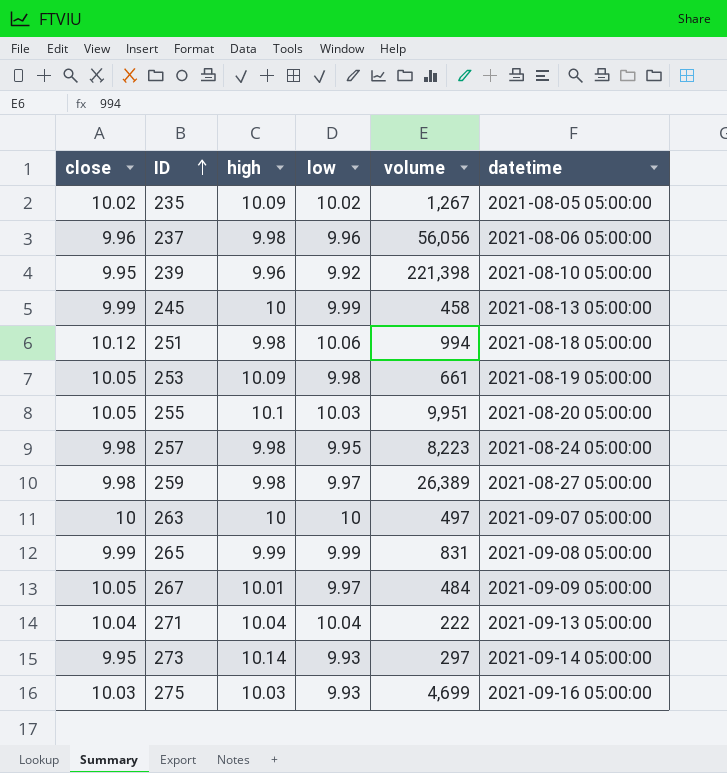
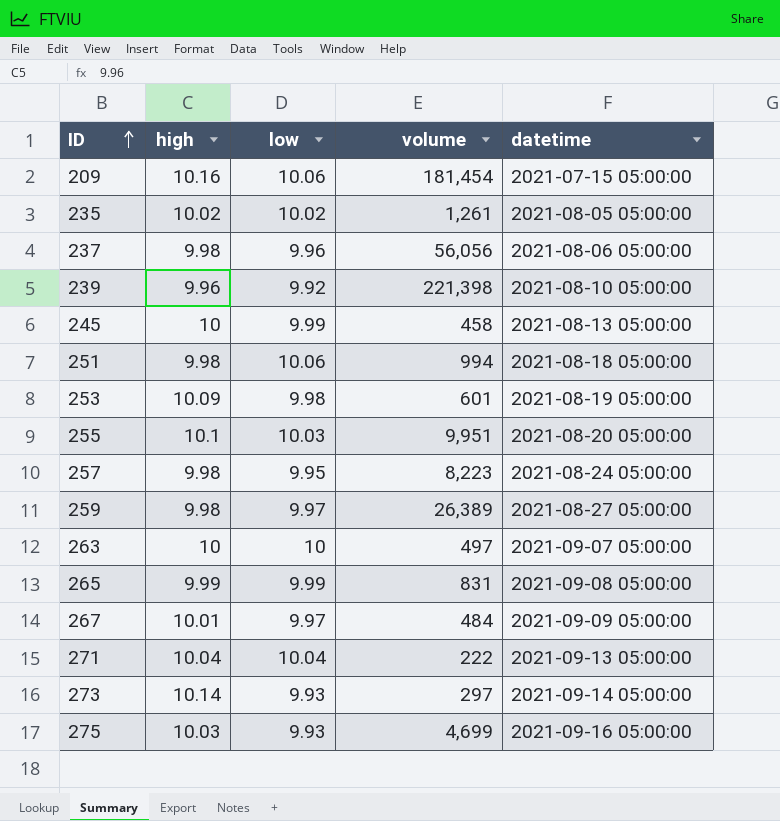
column close | position: 1 -> none
row 209: none -> 10.16 | 10.06 | 181,454 | 2021-07-15 05:00:00
235 | high: 10.09 -> 10.02
235 | volume: 1,267 -> 1,261
253 | volume: 661 -> 601

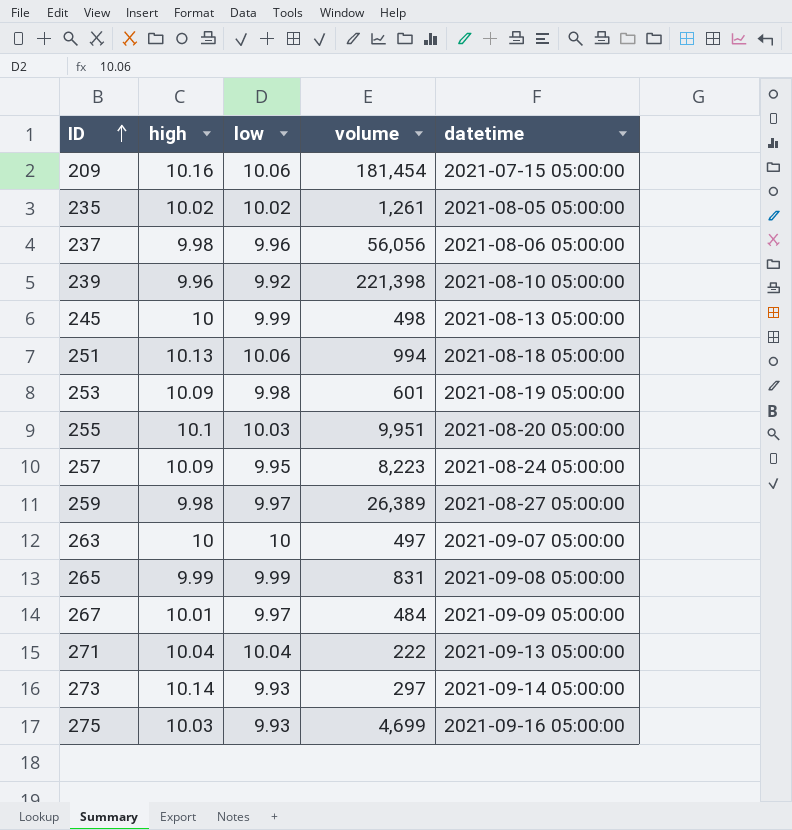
245 | volume: 458 -> 498
251 | high: 9.98 -> 10.13
257 | high: 9.98 -> 10.09

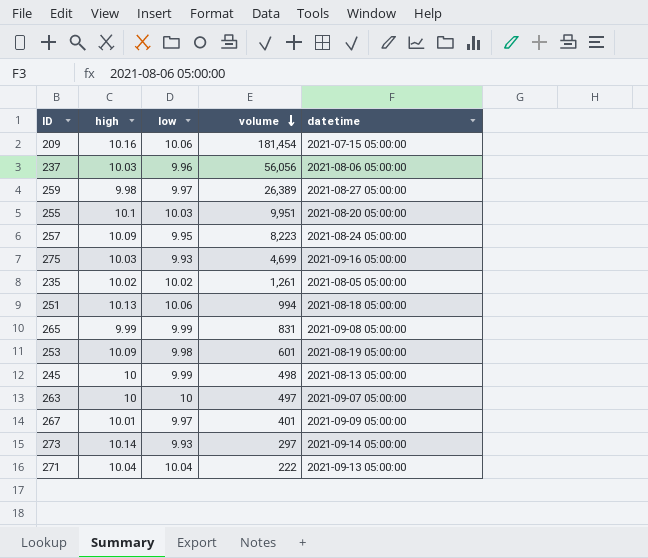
row order: ID ascending -> volume descending
row 239: 9.96 | 9.92 | 221,398 | 2021-08-10 05:00:00 -> none
237 | high: 9.98 -> 10.03
267 | volume: 484 -> 401

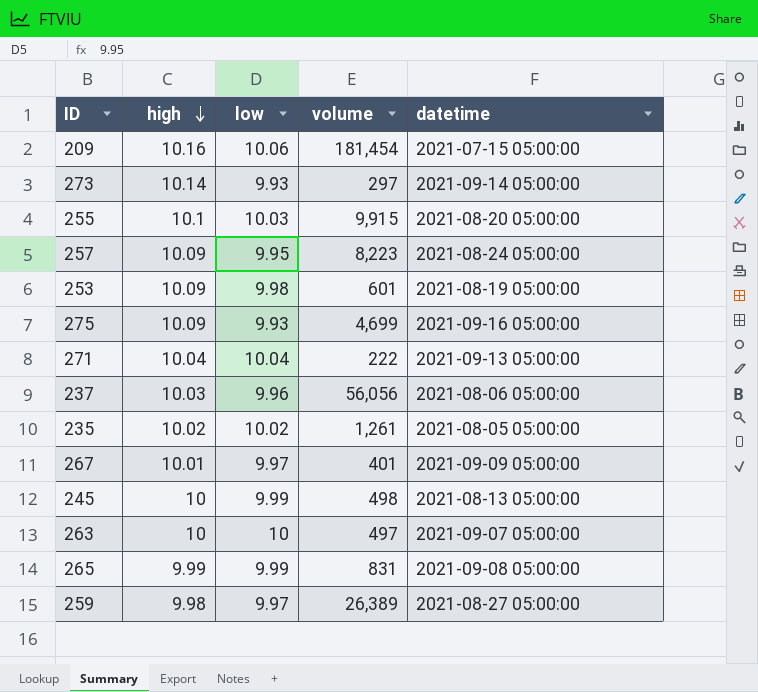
row order: volume descending -> high descending
row 251: 10.13 | 10.06 | 994 | 2021-08-18 05:00:00 -> none
255 | volume: 9,951 -> 9,915
275 | high: 10.03 -> 10.09

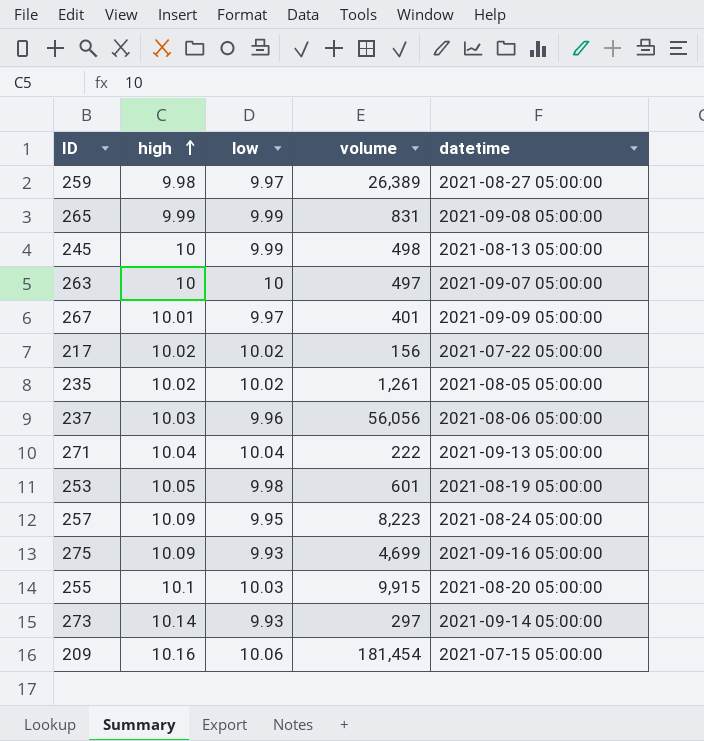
row order: high descending -> high ascending
row 217: none -> 10.02 | 10.02 | 156 | 2021-07-22 05:00:00
253 | high: 10.09 -> 10.05

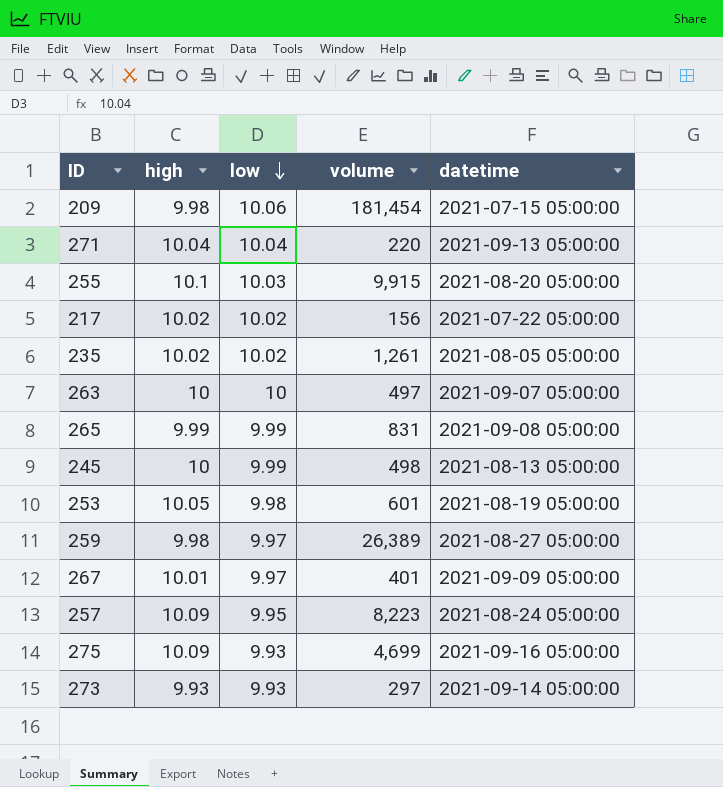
row order: high ascending -> low descending
row 237: 10.03 | 9.96 | 56,056 | 2021-08-06 05:00:00 -> none
209 | high: 10.16 -> 9.98
271 | volume: 222 -> 220
273 | high: 10.14 -> 9.93

